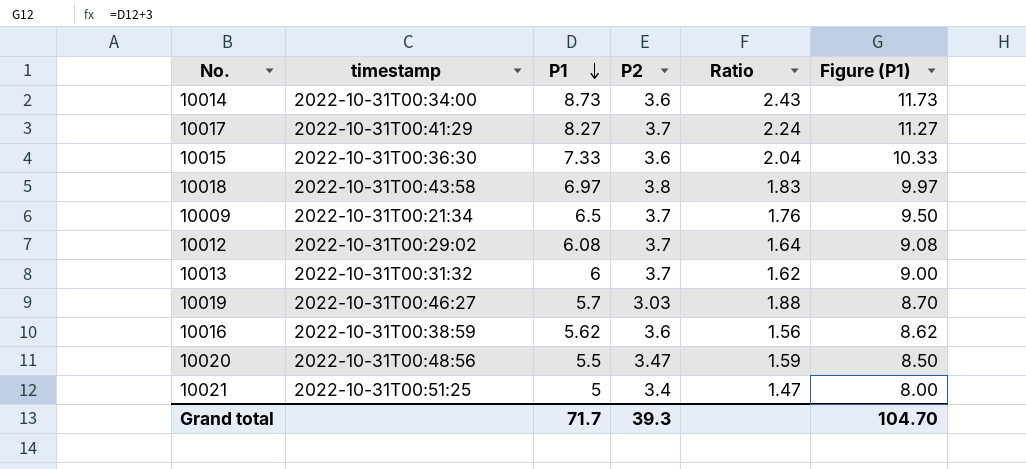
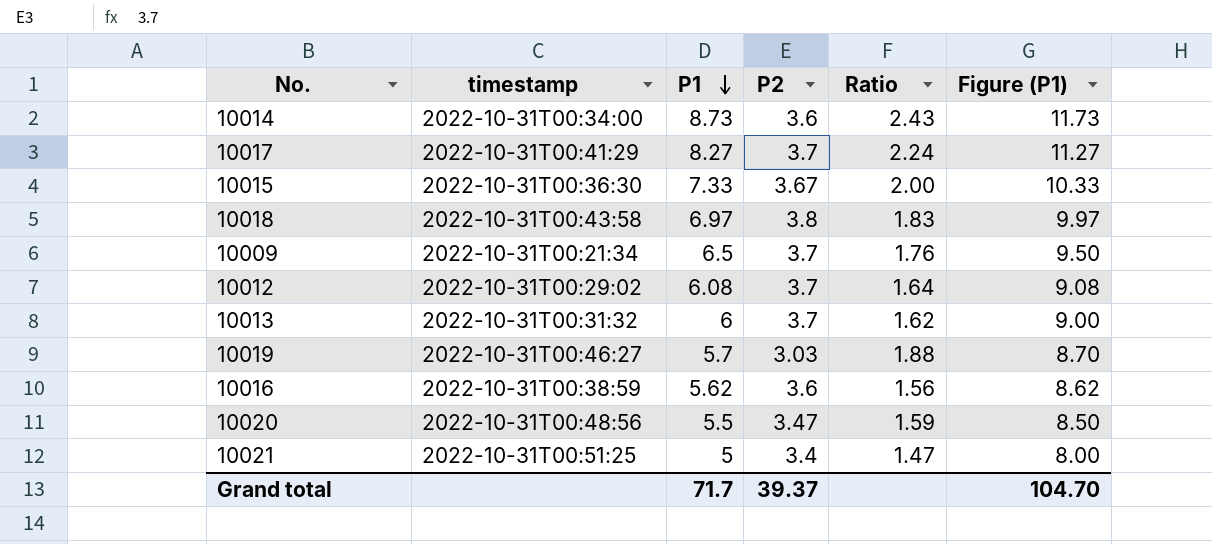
10015 | P2: 3.6 -> 3.67
10015 | Ratio: 2.04 -> 2.00
Grand total | P2: 39.3 -> 39.37

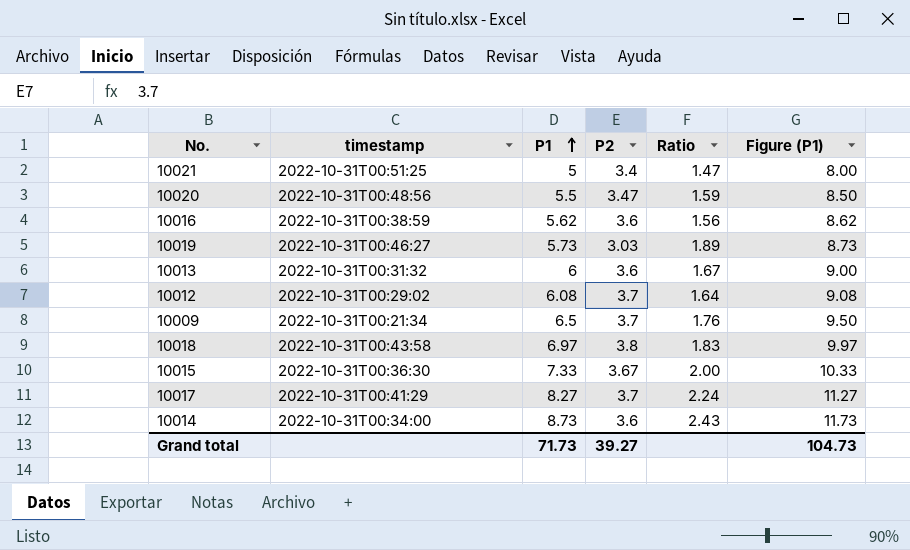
row order: P1 descending -> P1 ascending
10019 | P1: 5.7 -> 5.73
10019 | Ratio: 1.88 -> 1.89
10019 | Figure (P1): 8.70 -> 8.73
10013 | P2: 3.7 -> 3.6
10013 | Ratio: 1.62 -> 1.67
Grand total | P1: 71.7 -> 71.73
Grand total | P2: 39.37 -> 39.27
Grand total | Figure (P1): 104.70 -> 104.73

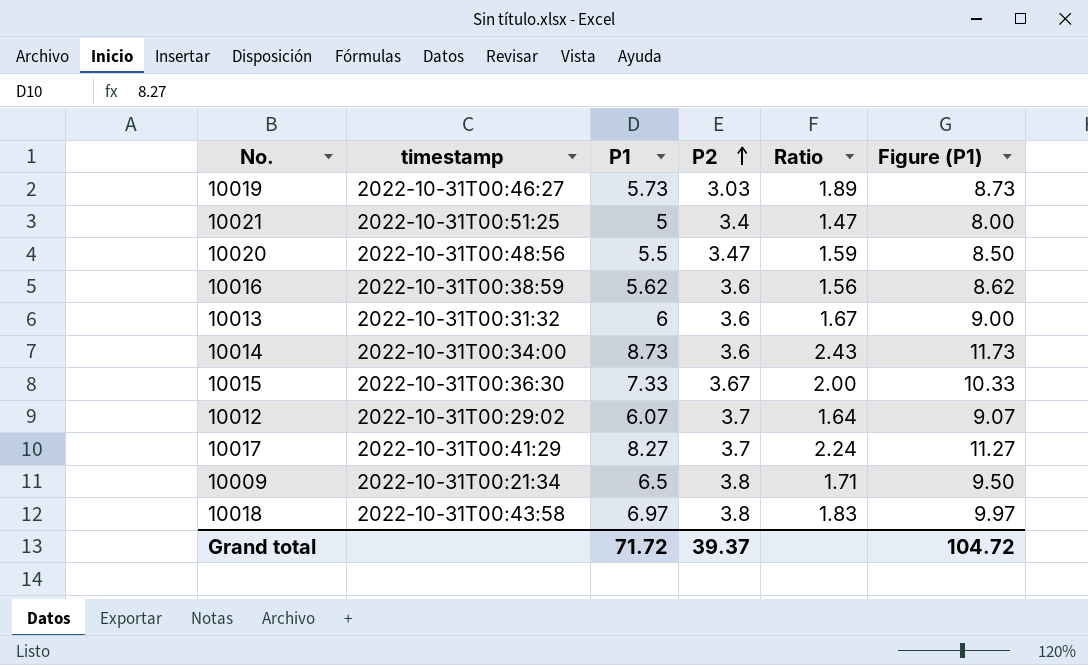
row order: P1 ascending -> P2 ascending
10012 | P1: 6.08 -> 6.07
10012 | Figure (P1): 9.08 -> 9.07
10009 | P2: 3.7 -> 3.8
10009 | Ratio: 1.76 -> 1.71
Grand total | P1: 71.73 -> 71.72
Grand total | P2: 39.27 -> 39.37
Grand total | Figure (P1): 104.73 -> 104.72

